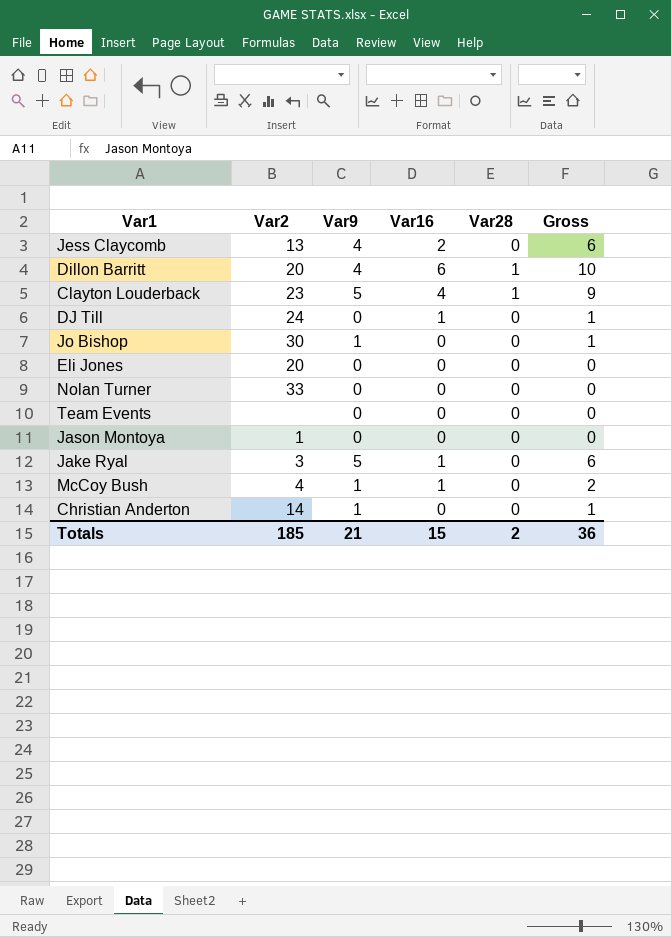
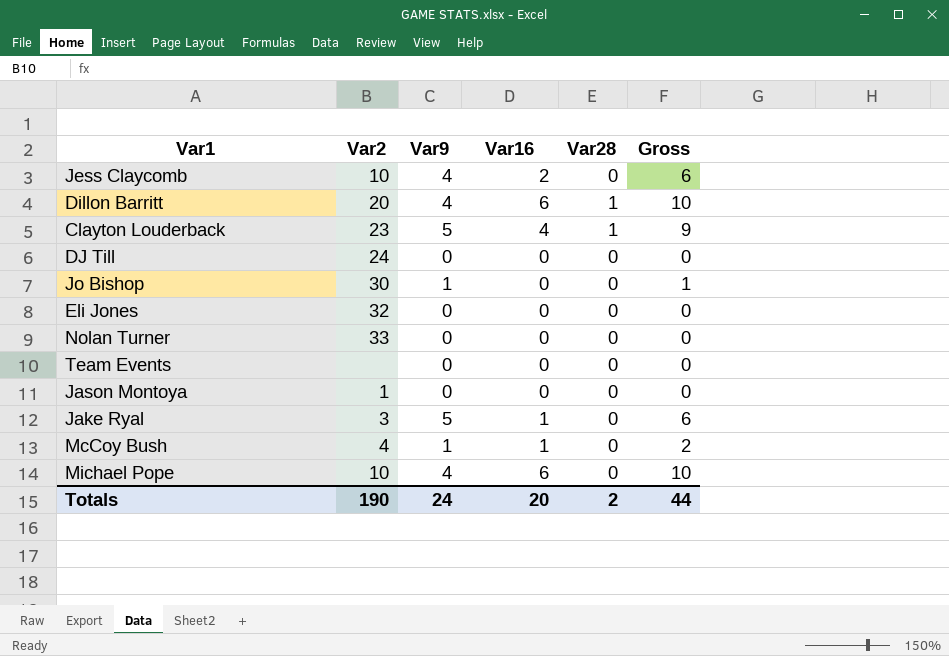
row Christian Anderton: 14 | 1 | 0 | 0 | 1 -> none
Jess Claycomb | Var2: 13 -> 10
DJ Till | Var16: 1 -> 0
DJ Till | Gross: 1 -> 0
Eli Jones | Var2: 20 -> 32
row Michael Pope: none -> 10 | 4 | 6 | 0 | 10
Totals | Var2: 185 -> 190
Totals | Var9: 21 -> 24
Totals | Var16: 15 -> 20
Totals | Gross: 36 -> 44

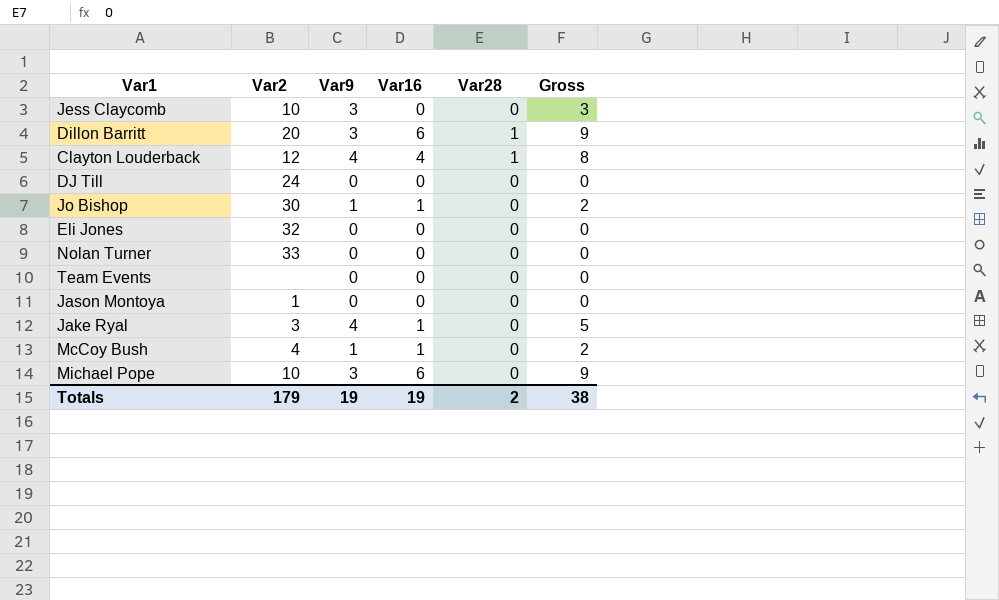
Jess Claycomb | Var9: 4 -> 3
Jess Claycomb | Var16: 2 -> 0
Jess Claycomb | Gross: 6 -> 3
Dillon Barritt | Var9: 4 -> 3
Dillon Barritt | Gross: 10 -> 9
Clayton Louderback | Var2: 23 -> 12
Clayton Louderback | Var9: 5 -> 4
Clayton Louderback | Gross: 9 -> 8
Jo Bishop | Var16: 0 -> 1
Jo Bishop | Gross: 1 -> 2
Jake Ryal | Var9: 5 -> 4
Jake Ryal | Gross: 6 -> 5
Michael Pope | Var9: 4 -> 3
Michael Pope | Gross: 10 -> 9
Totals | Var2: 190 -> 179
Totals | Var9: 24 -> 19
Totals | Var16: 20 -> 19
Totals | Gross: 44 -> 38

